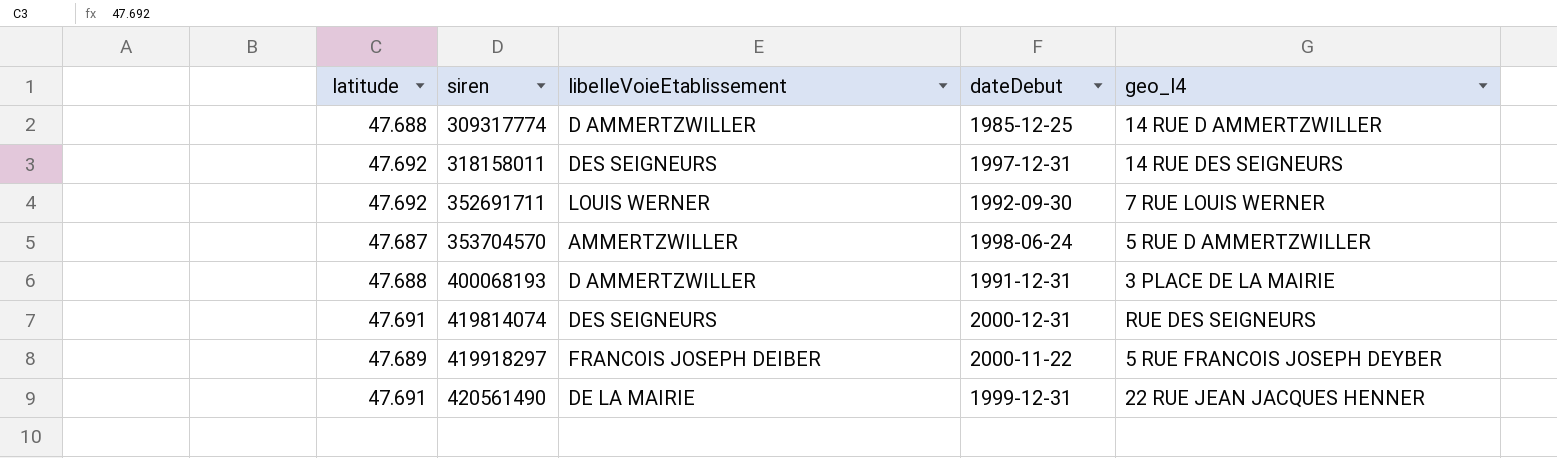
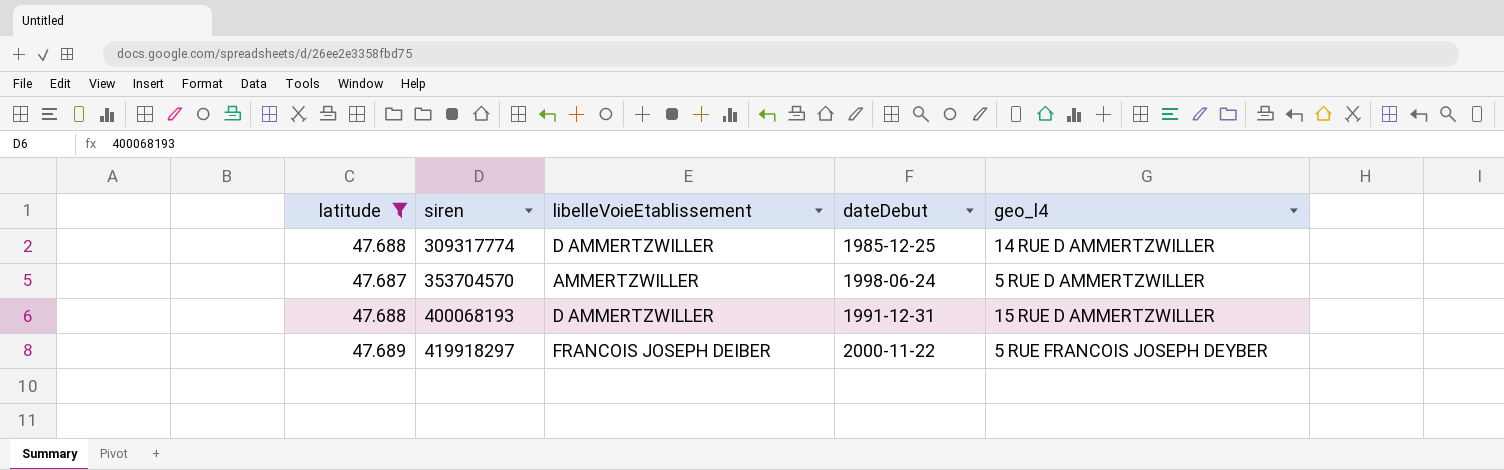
filter: none -> latitude <= 47.689
400068193 | geo_l4: 3 PLACE DE LA MAIRIE -> 15 RUE D AMMERTZWILLER

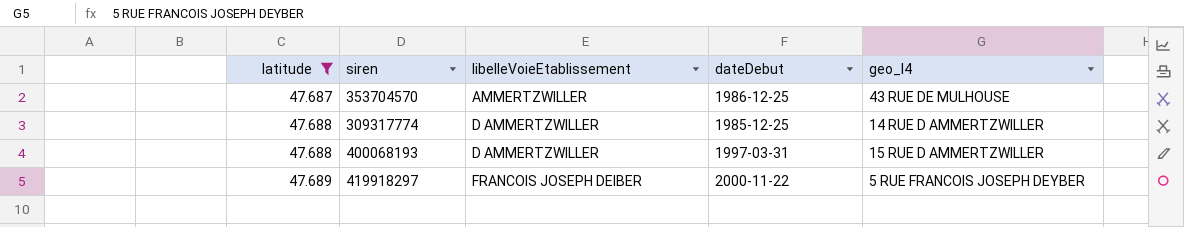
row order: siren ascending -> latitude ascending
353704570 | dateDebut: 1998-06-24 -> 1986-12-25
353704570 | geo_l4: 5 RUE D AMMERTZWILLER -> 43 RUE DE MULHOUSE
400068193 | dateDebut: 1991-12-31 -> 1997-03-31

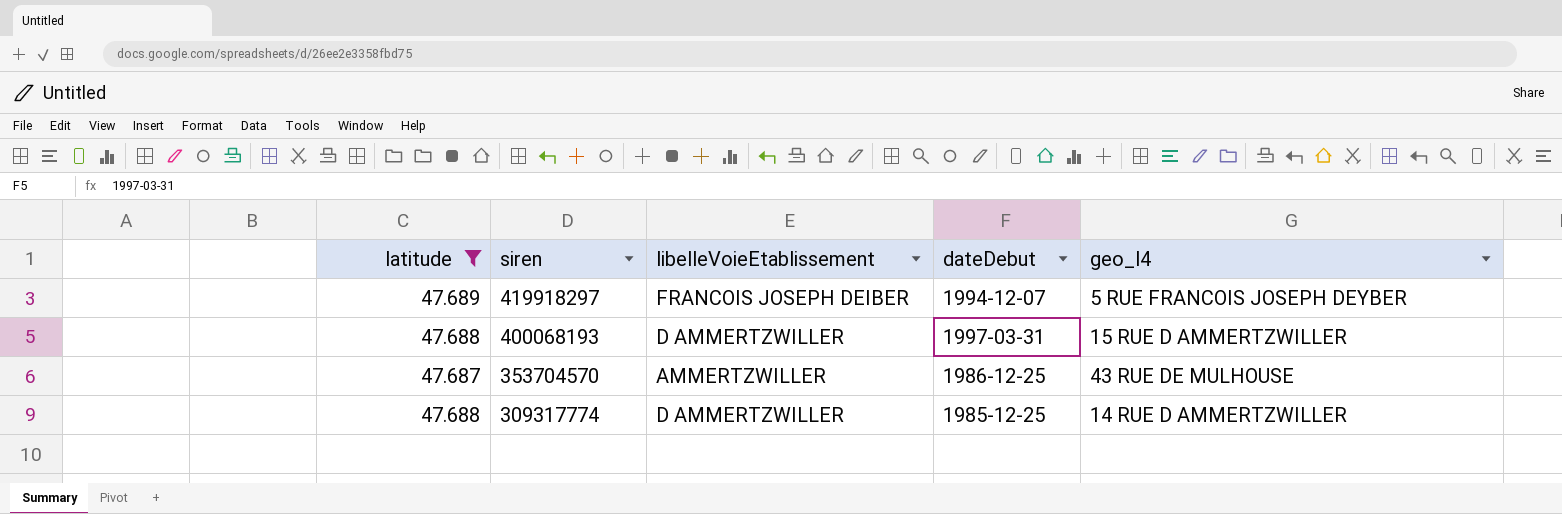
row order: latitude ascending -> siren descending
419918297 | dateDebut: 2000-11-22 -> 1994-12-07

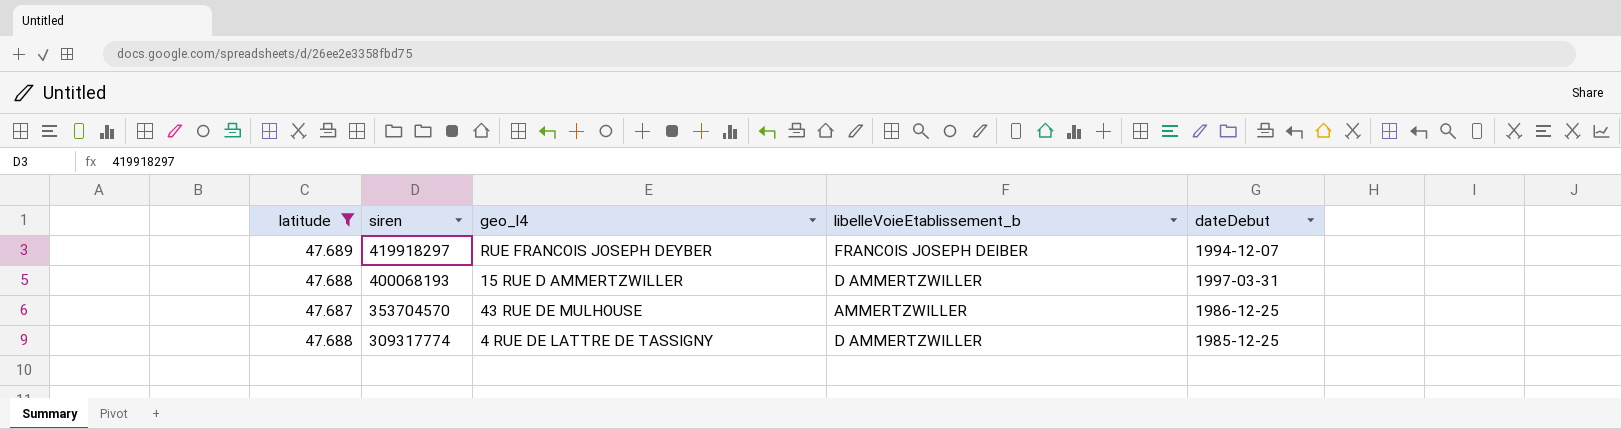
column geo_l4 | position: 5 -> 3
column name: libelleVoieEtablissement -> libelleVoieEtablissement_b
419918297 | geo_l4: 5 RUE FRANCOIS JOSEPH DEYBER -> RUE FRANCOIS JOSEPH DEYBER
309317774 | geo_l4: 14 RUE D AMMERTZWILLER -> 4 RUE DE LATTRE DE TASSIGNY

